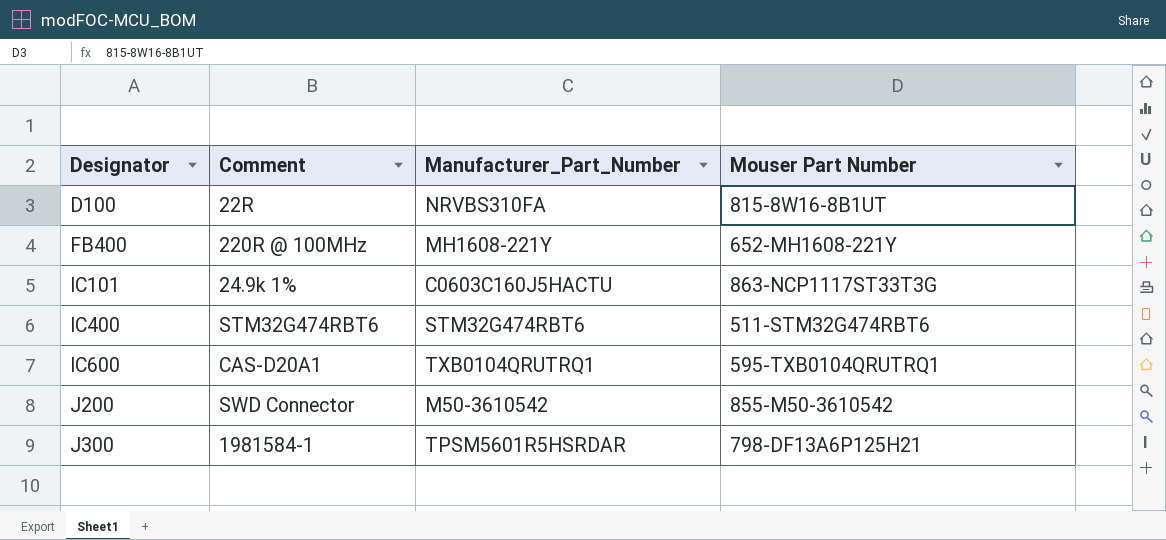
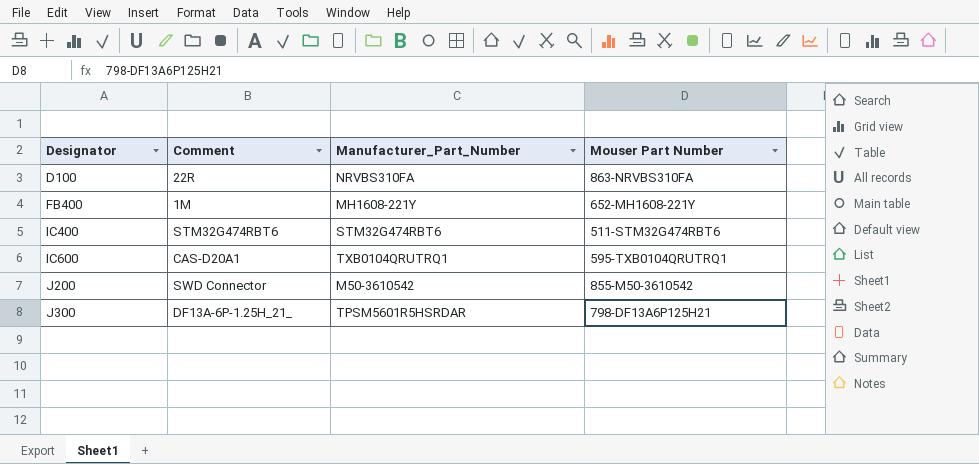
row IC101: 24.9k 1% | C0603C160J5HACTU | 863-NCP1117ST33T3G -> none
D100 | Mouser Part Number: 815-8W16-8B1UT -> 863-NRVBS310FA
FB400 | Comment: 220R @ 100MHz -> 1M
J300 | Comment: 1981584-1 -> DF13A-6P-1.25H_21_

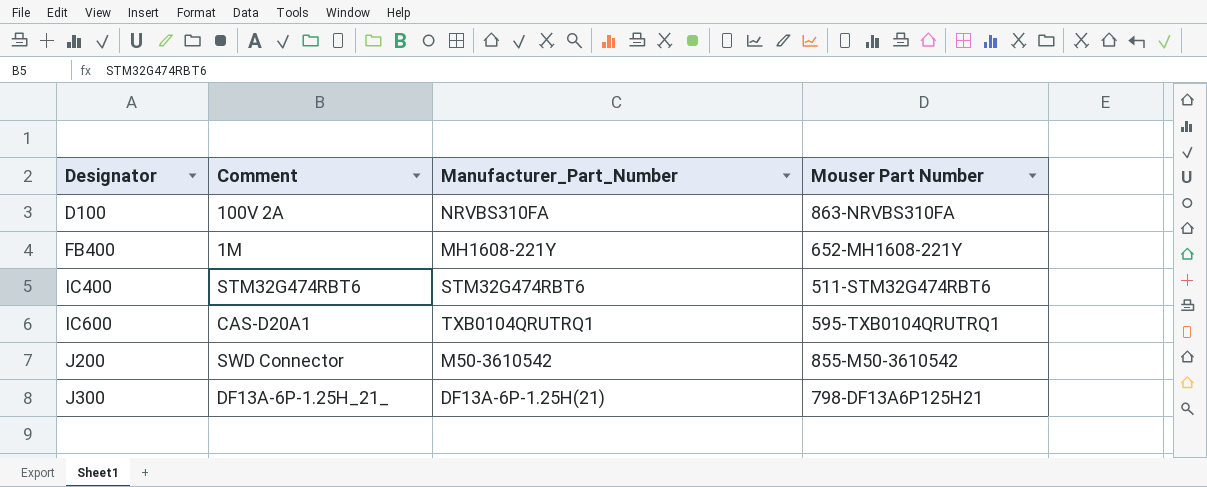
D100 | Comment: 22R -> 100V 2A
J300 | Manufacturer_Part_Number: TPSM5601R5HSRDAR -> DF13A-6P-1.25H(21)

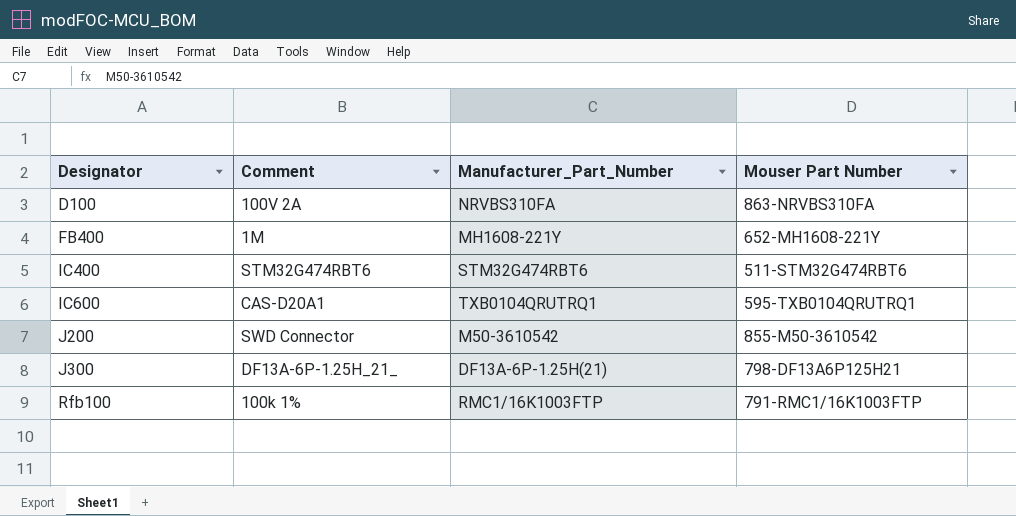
row Rfb100: none -> 100k 1% | RMC1/16K1003FTP | 791-RMC1/16K1003FTP

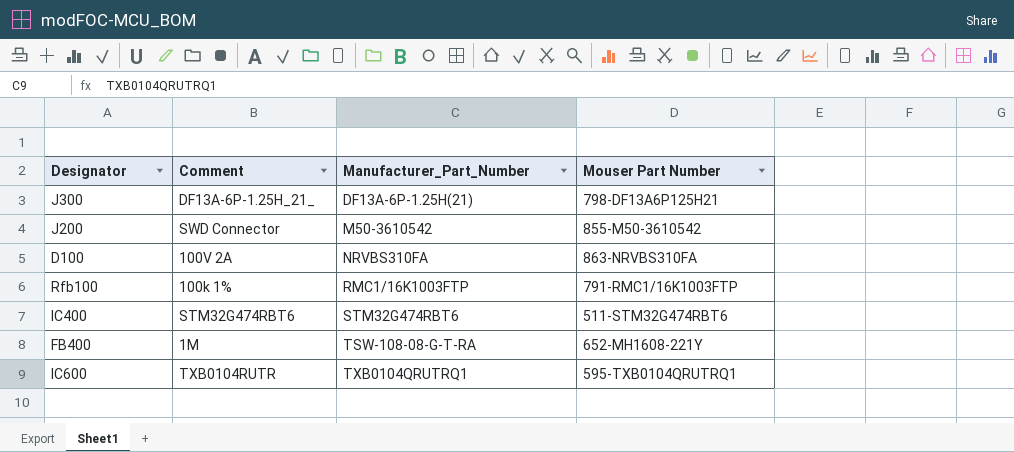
row order: Designator ascending -> Manufacturer_Part_Number ascending
FB400 | Manufacturer_Part_Number: MH1608-221Y -> TSW-108-08-G-T-RA
IC600 | Comment: CAS-D20A1 -> TXB0104RUTR

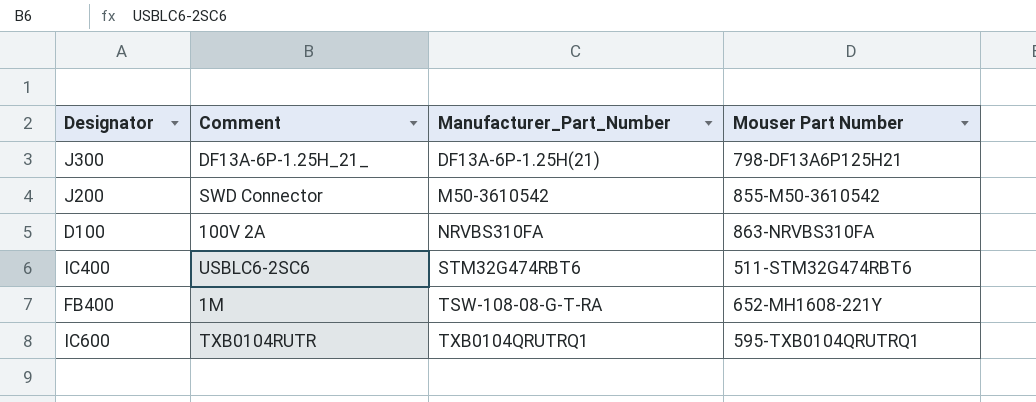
row Rfb100: 100k 1% | RMC1/16K1003FTP | 791-RMC1/16K1003FTP -> none
IC400 | Comment: STM32G474RBT6 -> USBLC6-2SC6

